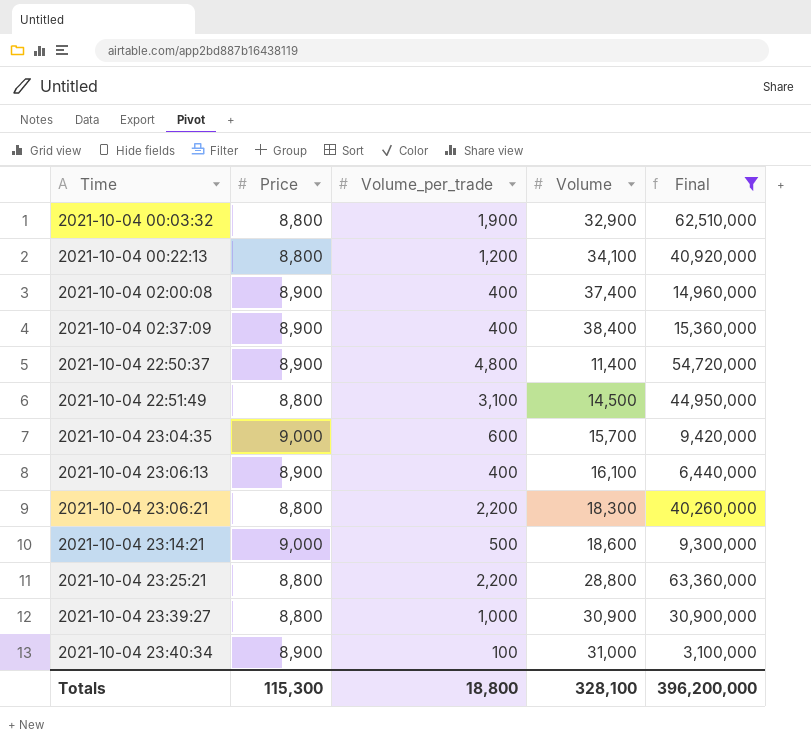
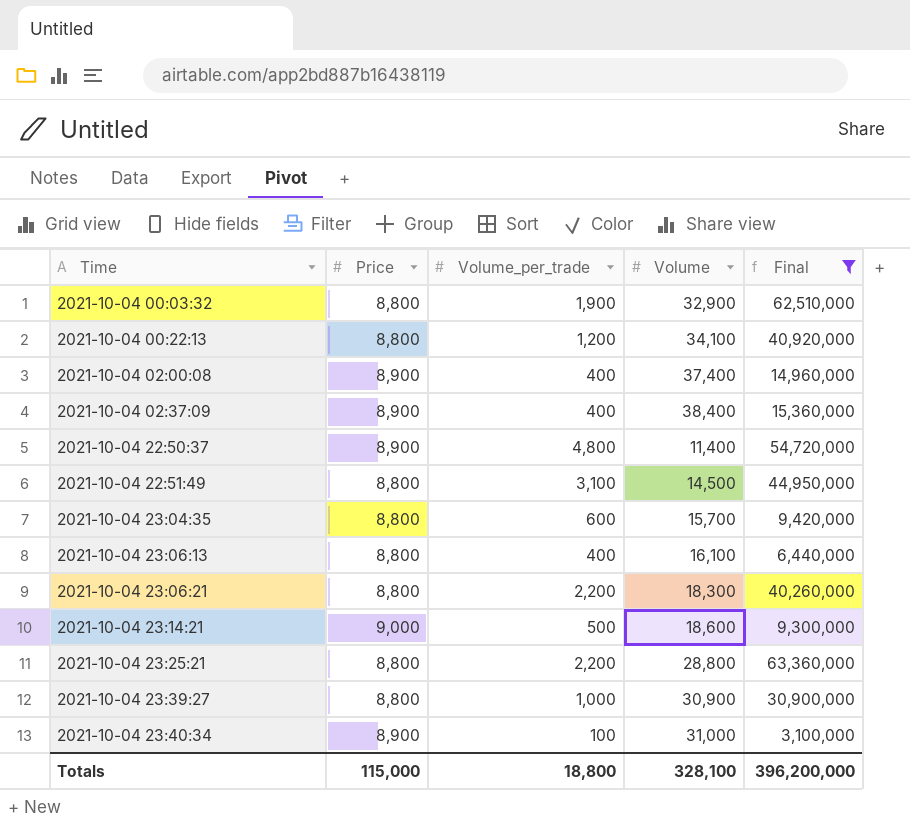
2021-10-04 23:04:35 | Price: 9,000 -> 8,800
2021-10-04 23:06:13 | Price: 8,900 -> 8,800
Totals | Price: 115,300 -> 115,000

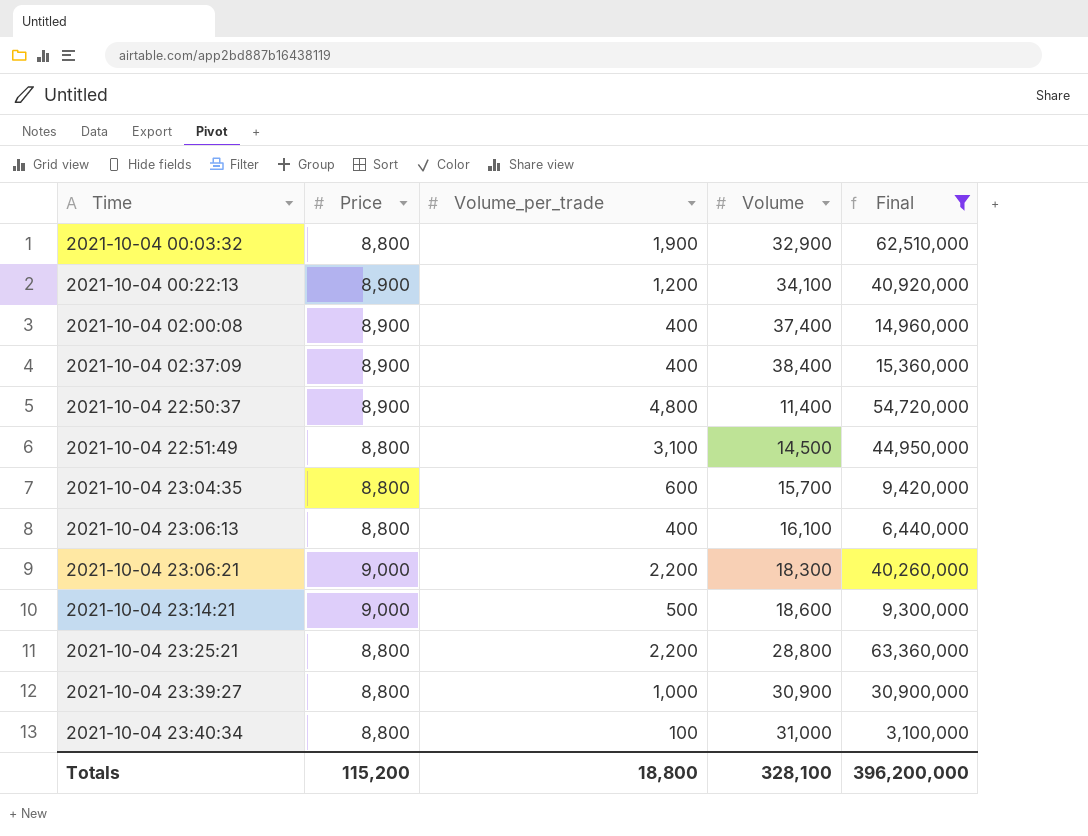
2021-10-04 00:22:13 | Price: 8,800 -> 8,900
2021-10-04 23:06:21 | Price: 8,800 -> 9,000
2021-10-04 23:40:34 | Price: 8,900 -> 8,800
Totals | Price: 115,000 -> 115,200

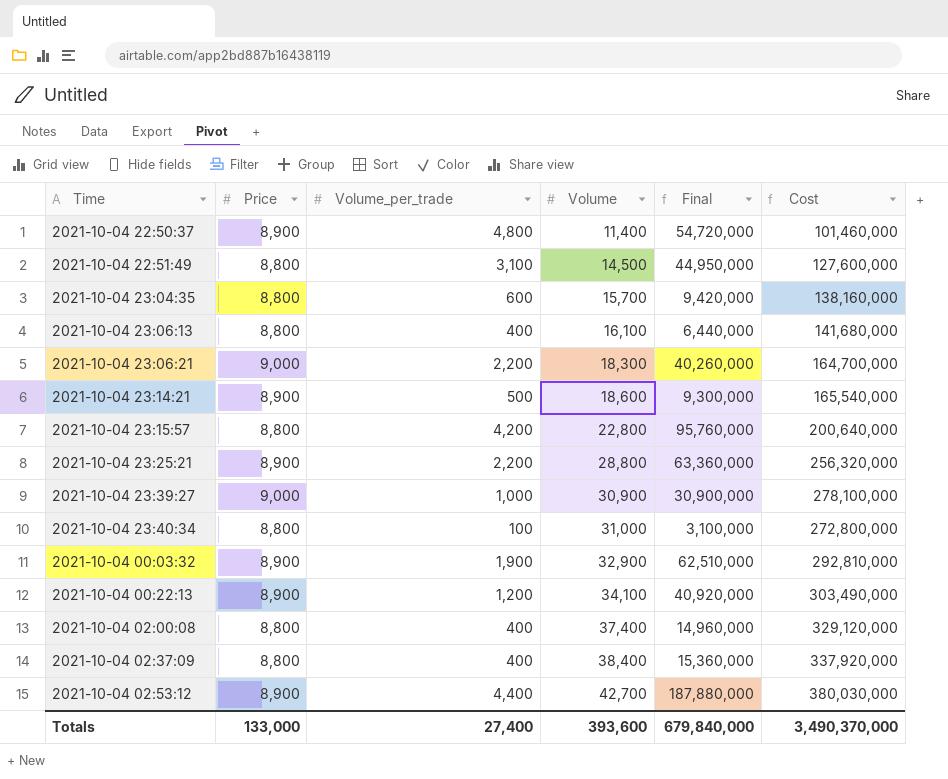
filter: Final <= 63,360,000 -> none
row order: Time ascending -> Volume ascending
column Cost | formula: none -> [Price] * [Volume]
2021-10-04 23:14:21 | Price: 9,000 -> 8,900
2021-10-04 23:25:21 | Price: 8,800 -> 8,900
2021-10-04 23:39:27 | Price: 8,800 -> 9,000
2021-10-04 00:03:32 | Price: 8,800 -> 8,900
2021-10-04 02:00:08 | Price: 8,900 -> 8,800
2021-10-04 02:37:09 | Price: 8,900 -> 8,800
Totals | Price: 115,200 -> 133,000
Totals | Volume_per_trade: 18,800 -> 27,400
Totals | Volume: 328,100 -> 393,600
Totals | Final: 396,200,000 -> 679,840,000

